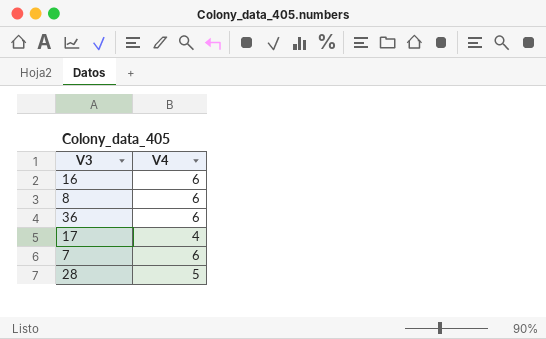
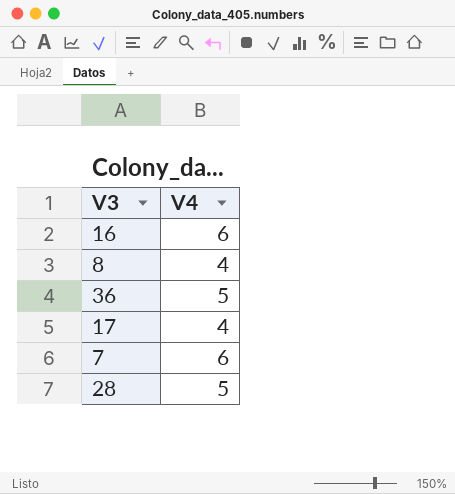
8 | V4: 6 -> 4
36 | V4: 6 -> 5

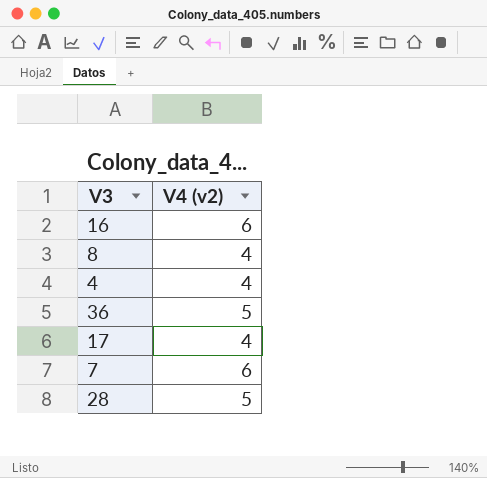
column name: V4 -> V4 (v2)
row 4: none -> 4

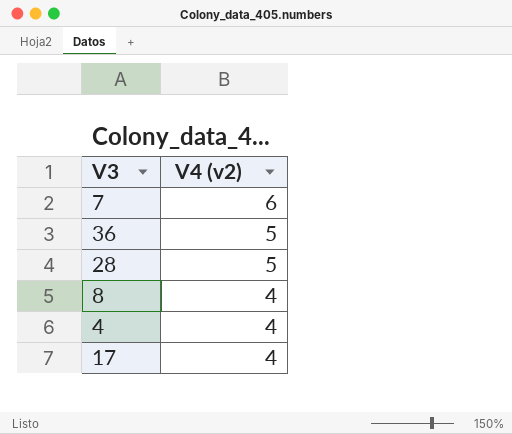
row order: none -> V4 (v2) descending
row 16: 6 -> none

